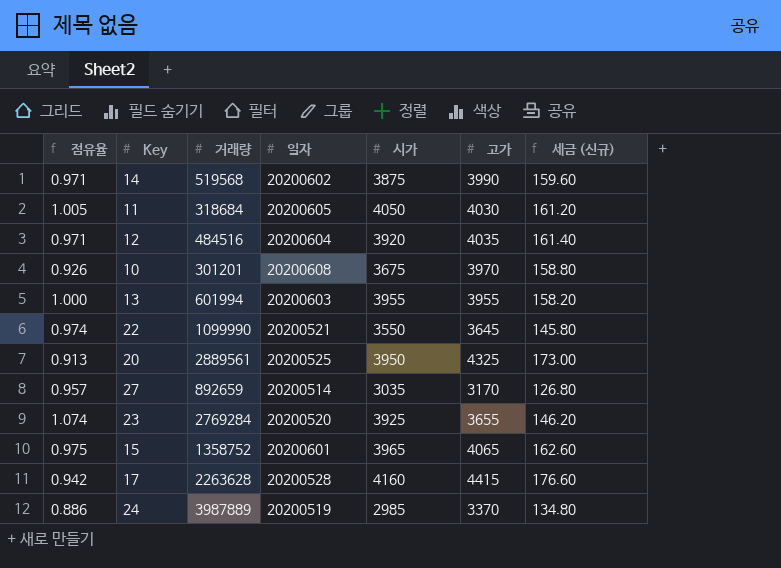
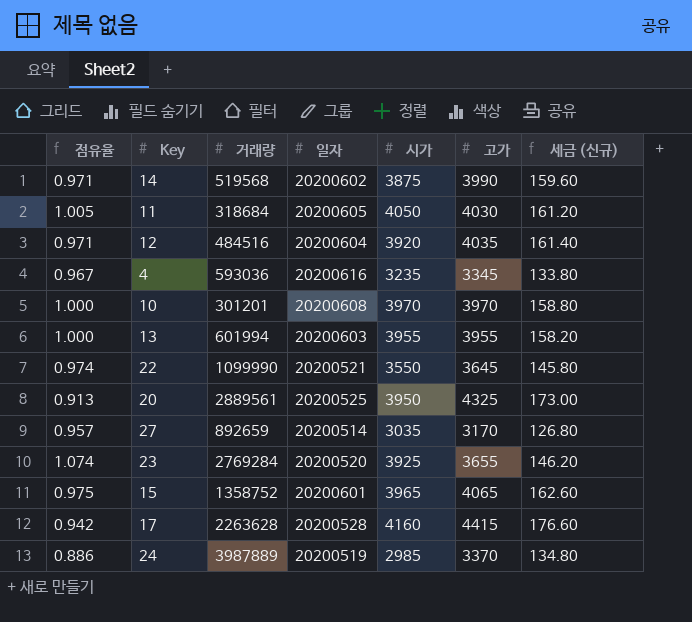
row 4: none -> 0.967 | 593036 | 20200616 | 3235 | 3345 | 133.80
10 | 점유율: 0.926 -> 1.000
10 | 시가: 3675 -> 3970

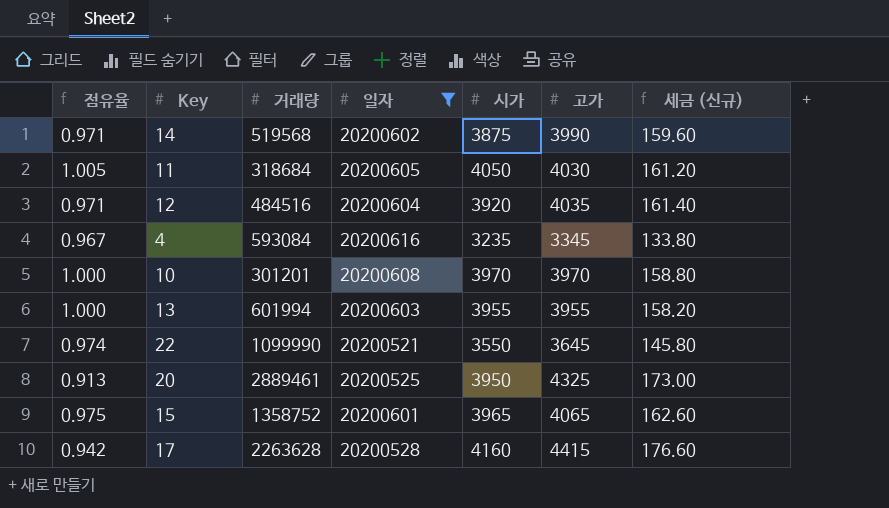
filter: none -> 일자 >= 20200521
4 | 거래량: 593036 -> 593084
20 | 거래량: 2889561 -> 2889461

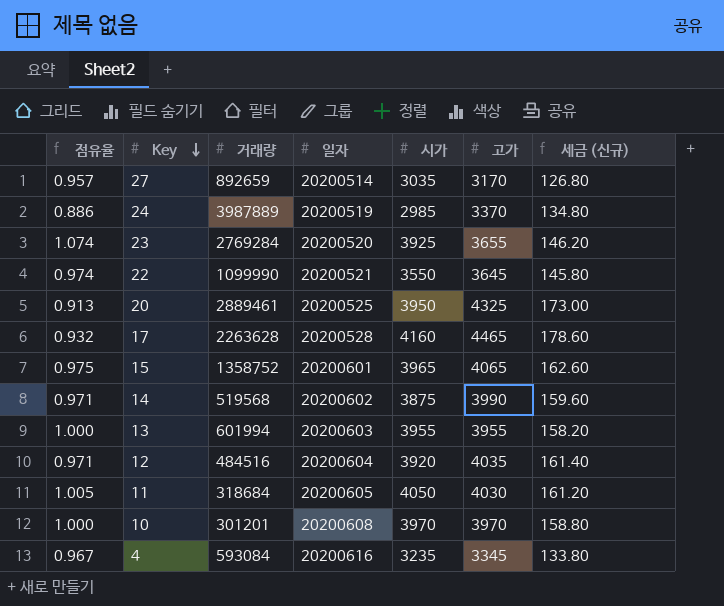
filter: 일자 >= 20200521 -> none
row order: none -> Key descending
17 | 점유율: 0.942 -> 0.932
17 | 고가: 4415 -> 4465
17 | 세금 (신규): 176.60 -> 178.60

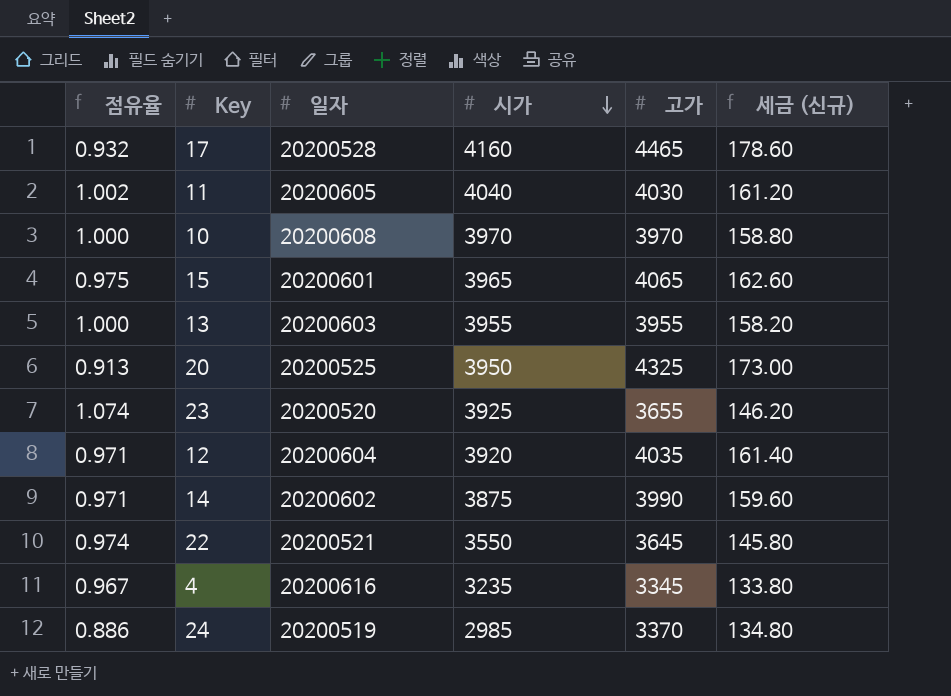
row order: Key descending -> 시가 descending
column 거래량 | position: 3 -> none
row 27: 0.957 | 892659 | 20200514 | 3035 | 3170 | 126.80 -> none
11 | 점유율: 1.005 -> 1.002
11 | 시가: 4050 -> 4040

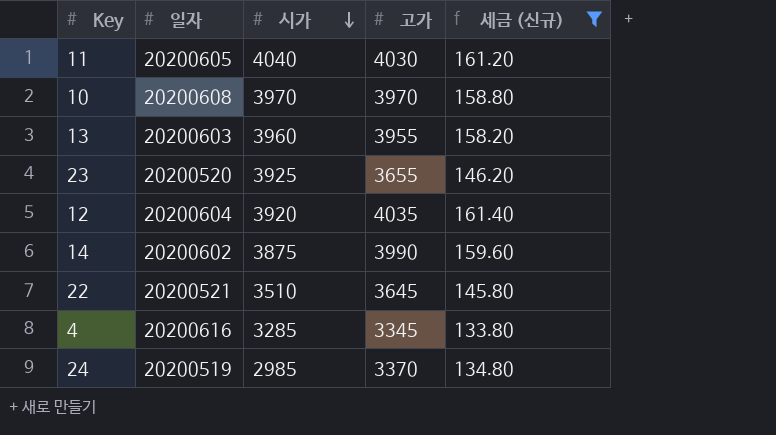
filter: none -> 세금 (신규) <= 161.40
column 점유율 | formula: [시가] / [고가] -> none
13 | 시가: 3955 -> 3960
22 | 시가: 3550 -> 3510
4 | 시가: 3235 -> 3285

